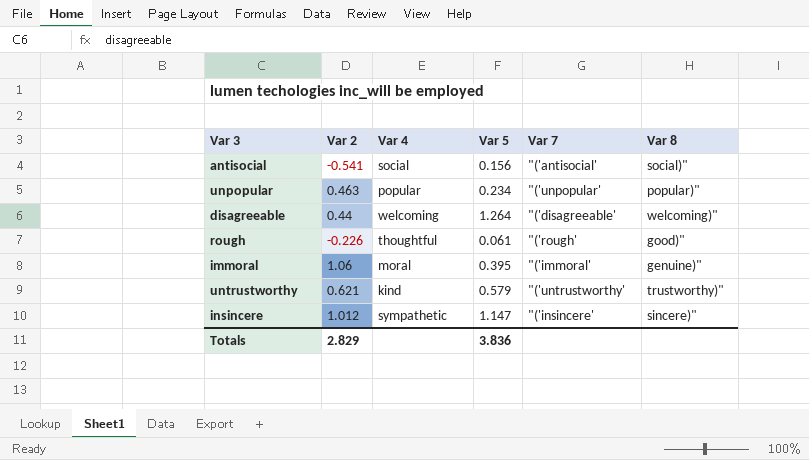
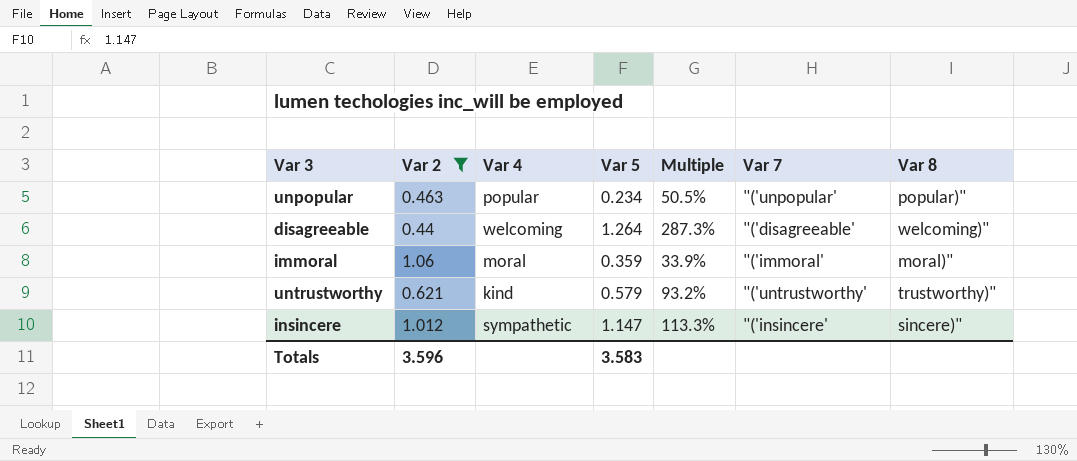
filter: none -> Var 2 >= 0.44
column Multiple | formula: none -> [Var 5] / [Var 2]
immoral | Var 5: 0.395 -> 0.359
immoral | Var 8: genuine)" -> moral)"
Totals | Var 2: 2.829 -> 3.596
Totals | Var 5: 3.836 -> 3.583

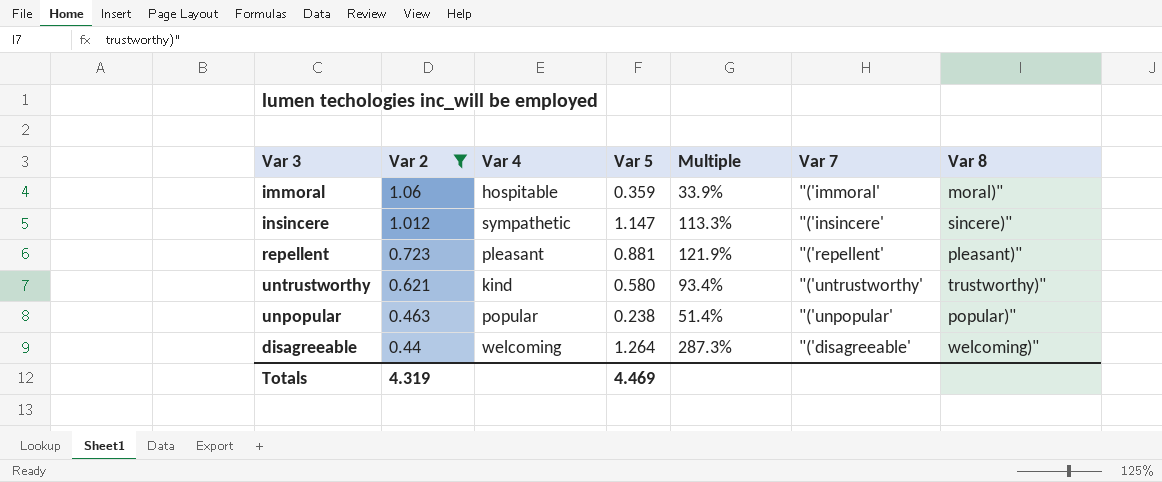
row order: none -> Var 2 descending
immoral | Var 4: moral -> hospitable
row repellent: none -> 0.723 | pleasant | 0.881 | 121.9% | "('repellent' | pleasant)"
untrustworthy | Var 5: 0.579 -> 0.580
untrustworthy | Multiple: 93.2% -> 93.4%
unpopular | Var 5: 0.234 -> 0.238
unpopular | Multiple: 50.5% -> 51.4%
Totals | Var 2: 3.596 -> 4.319
Totals | Var 5: 3.583 -> 4.469

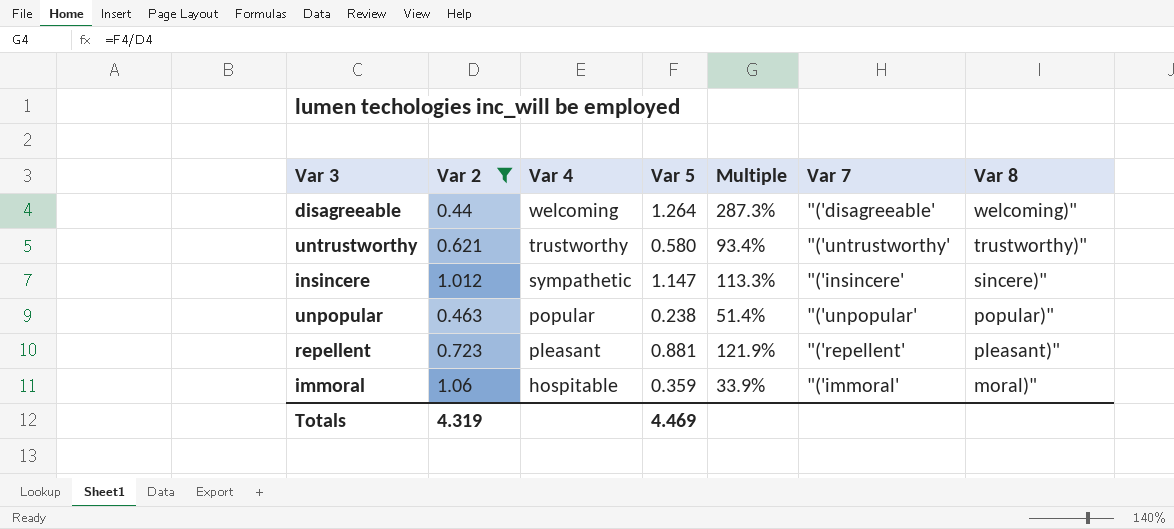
row order: Var 2 descending -> Var 4 descending
untrustworthy | Var 4: kind -> trustworthy

